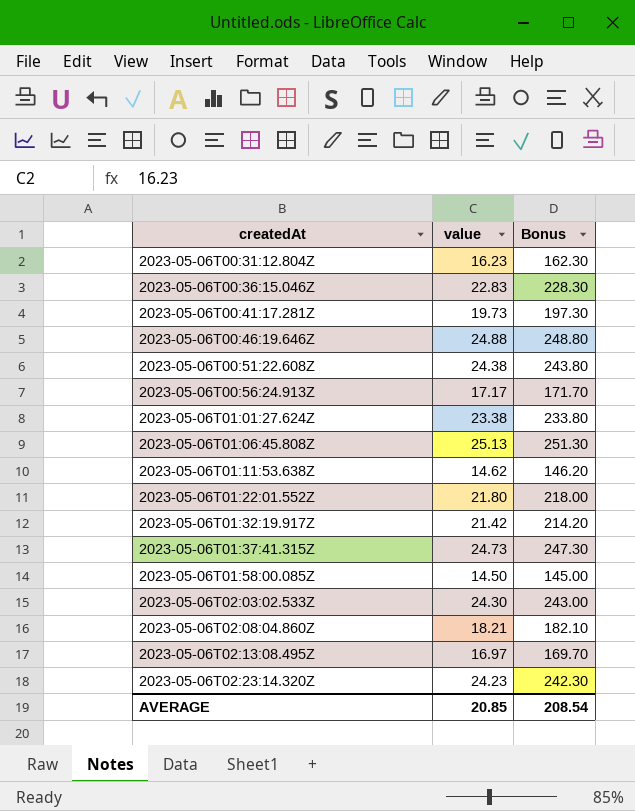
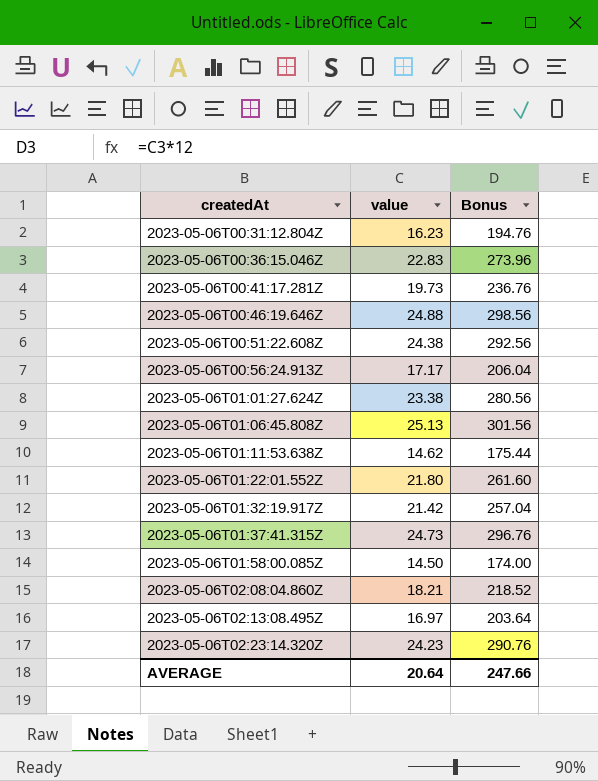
column Bonus | formula: [value] * 10 -> [value] * 12
row 2023-05-06T02:03:02.533Z: 24.30 | 243.00 -> none
AVERAGE | value: 20.85 -> 20.64
AVERAGE | Bonus: 208.54 -> 247.66

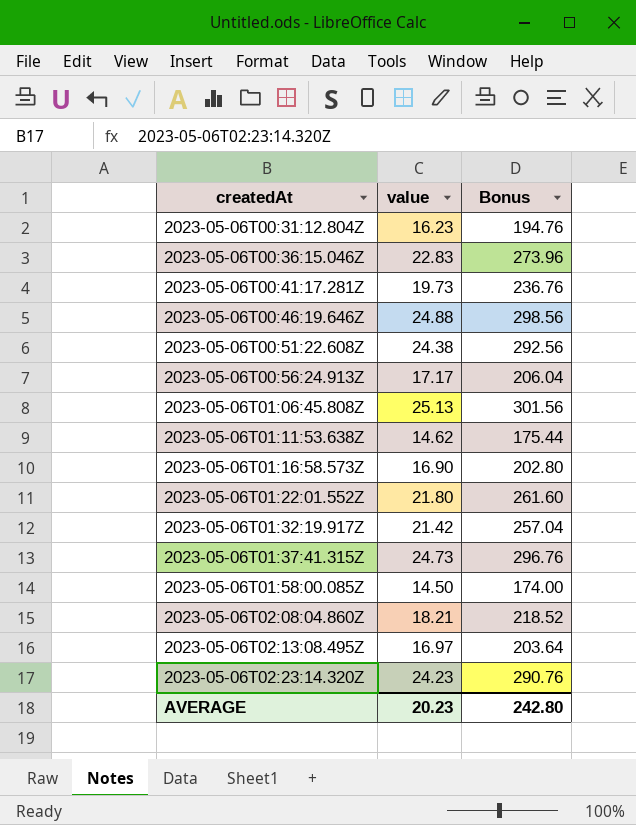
row 2023-05-06T01:01:27.624Z: 23.38 | 280.56 -> none
row 2023-05-06T01:16:58.573Z: none -> 16.90 | 202.80
AVERAGE | value: 20.64 -> 20.23
AVERAGE | Bonus: 247.66 -> 242.80

